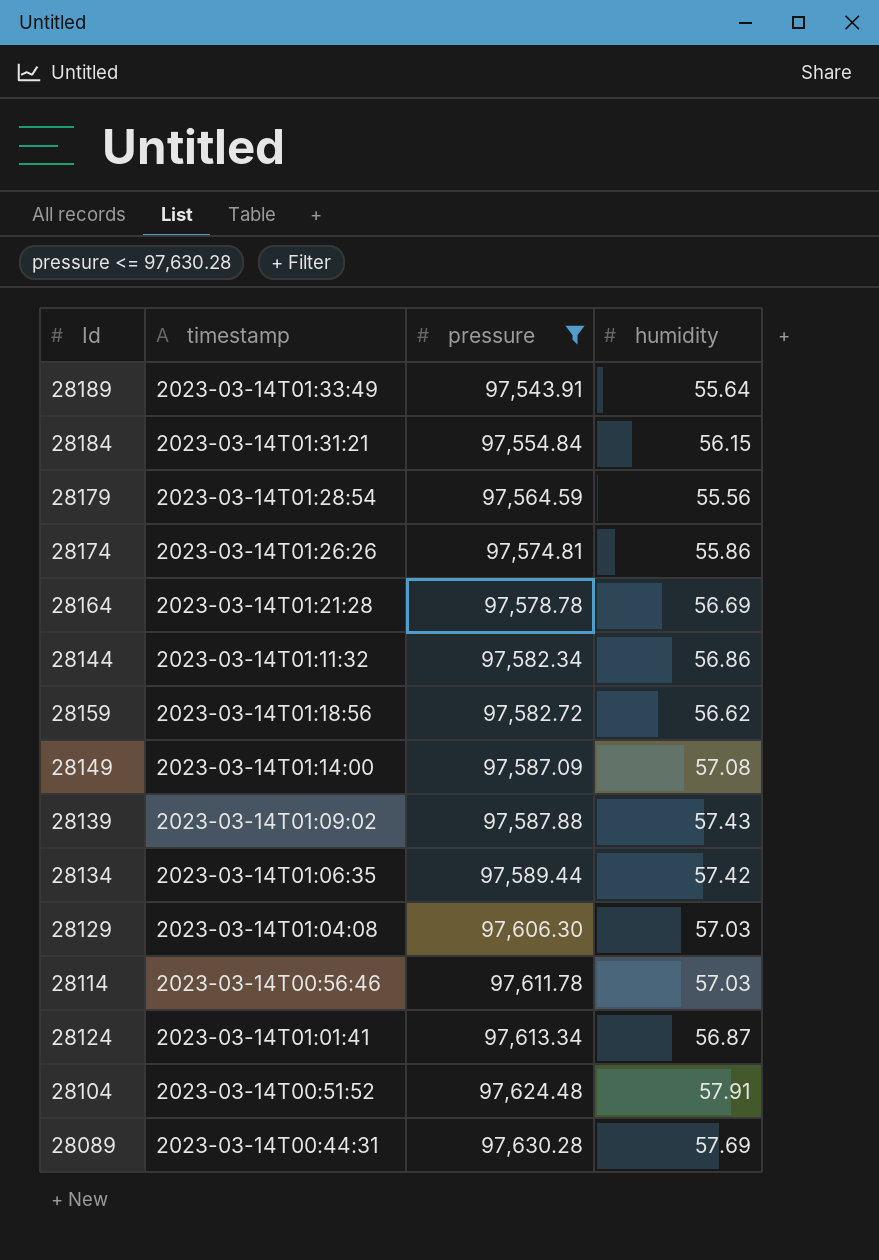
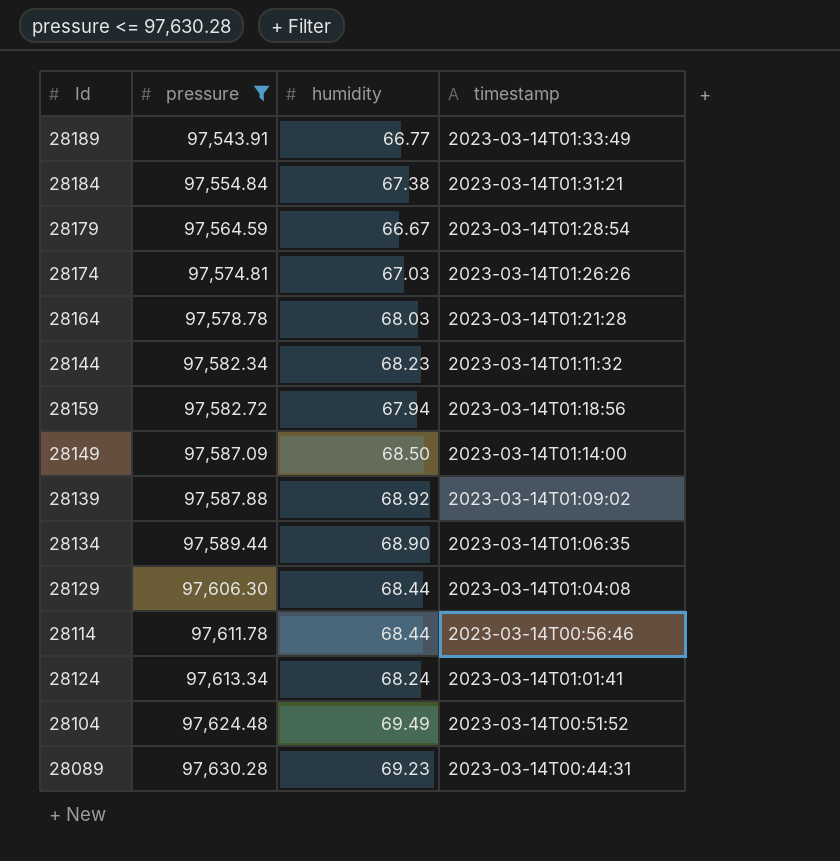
column timestamp | position: 2 -> 4
28189 | humidity: 55.64 -> 66.77
28184 | humidity: 56.15 -> 67.38
28179 | humidity: 55.56 -> 66.67
28174 | humidity: 55.86 -> 67.03
28164 | humidity: 56.69 -> 68.03
28144 | humidity: 56.86 -> 68.23
28159 | humidity: 56.62 -> 67.94
28149 | humidity: 57.08 -> 68.50
28139 | humidity: 57.43 -> 68.92
28134 | humidity: 57.42 -> 68.90
28129 | humidity: 57.03 -> 68.44
28114 | humidity: 57.03 -> 68.44
28124 | humidity: 56.87 -> 68.24
28104 | humidity: 57.91 -> 69.49
28089 | humidity: 57.69 -> 69.23

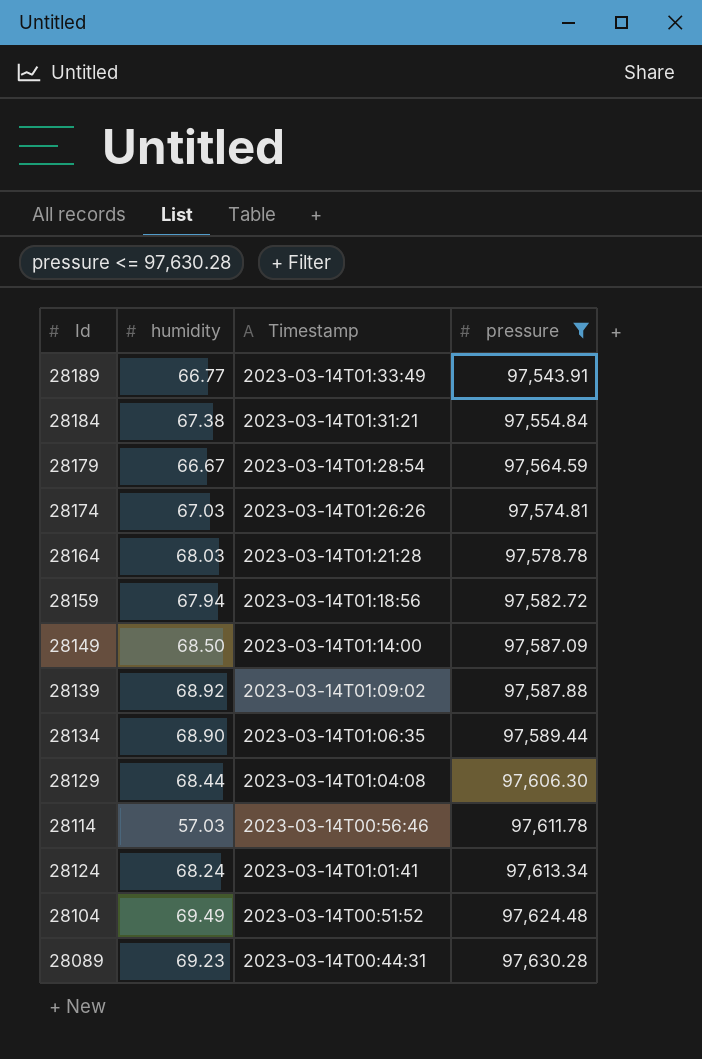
column name: timestamp -> Timestamp
column pressure | position: 2 -> 4
row 28144: 97,582.34 | 68.23 | 2023-03-14T01:11:32 -> none
28114 | humidity: 68.44 -> 57.03

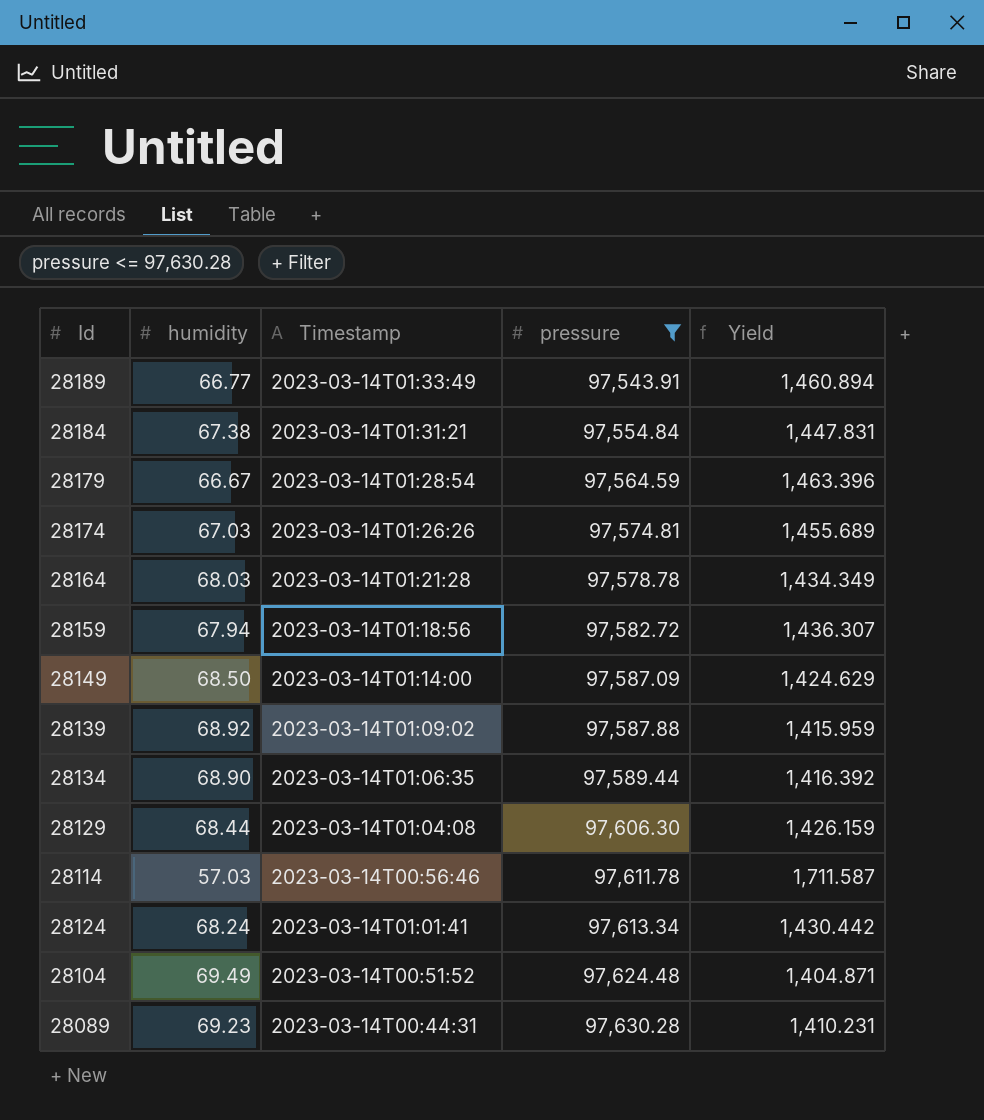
column Yield | formula: none -> [pressure] / [humidity]

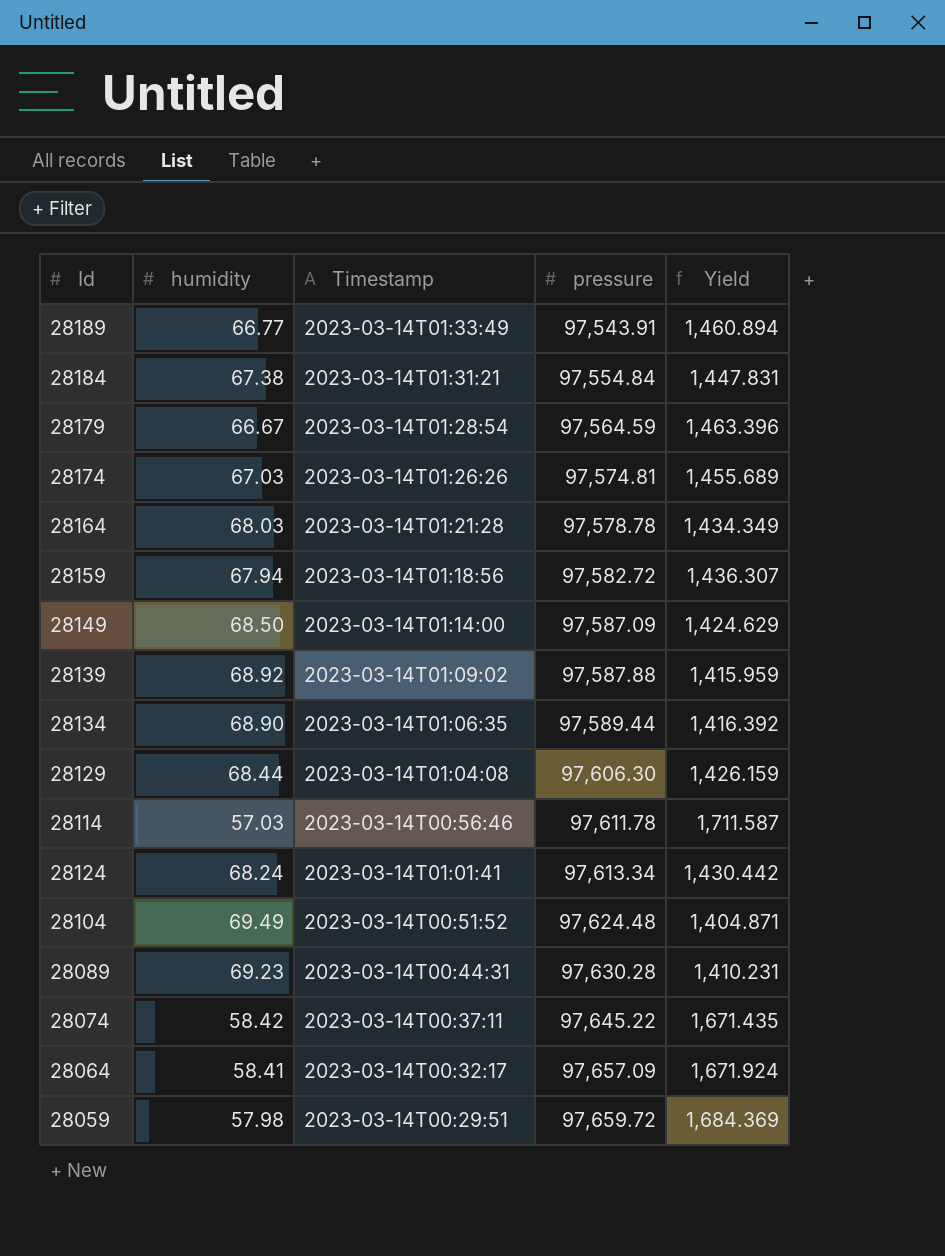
filter: pressure <= 97,630.28 -> none

